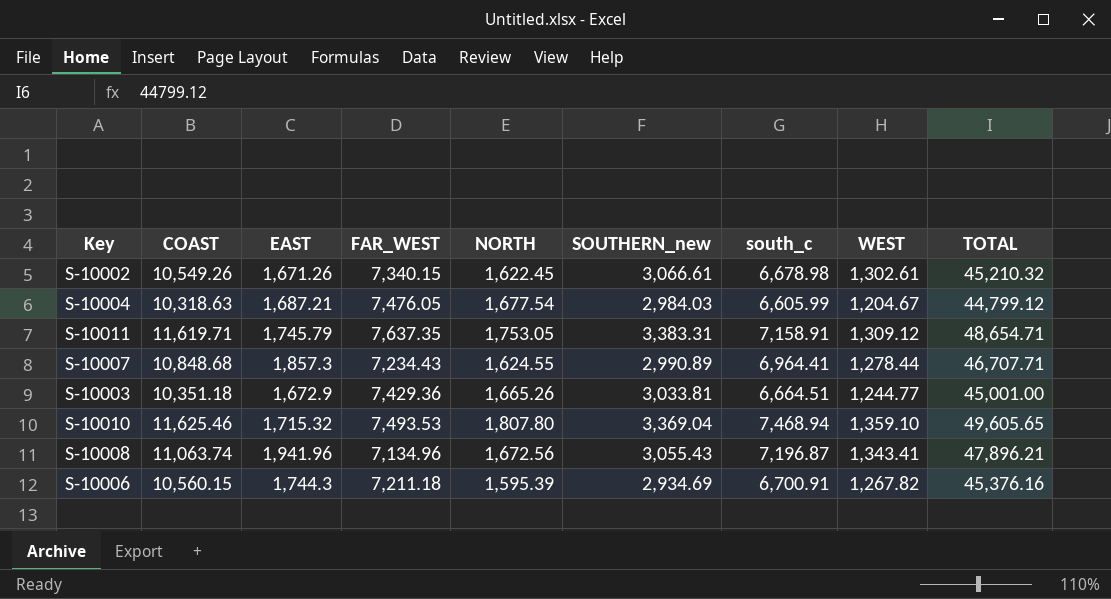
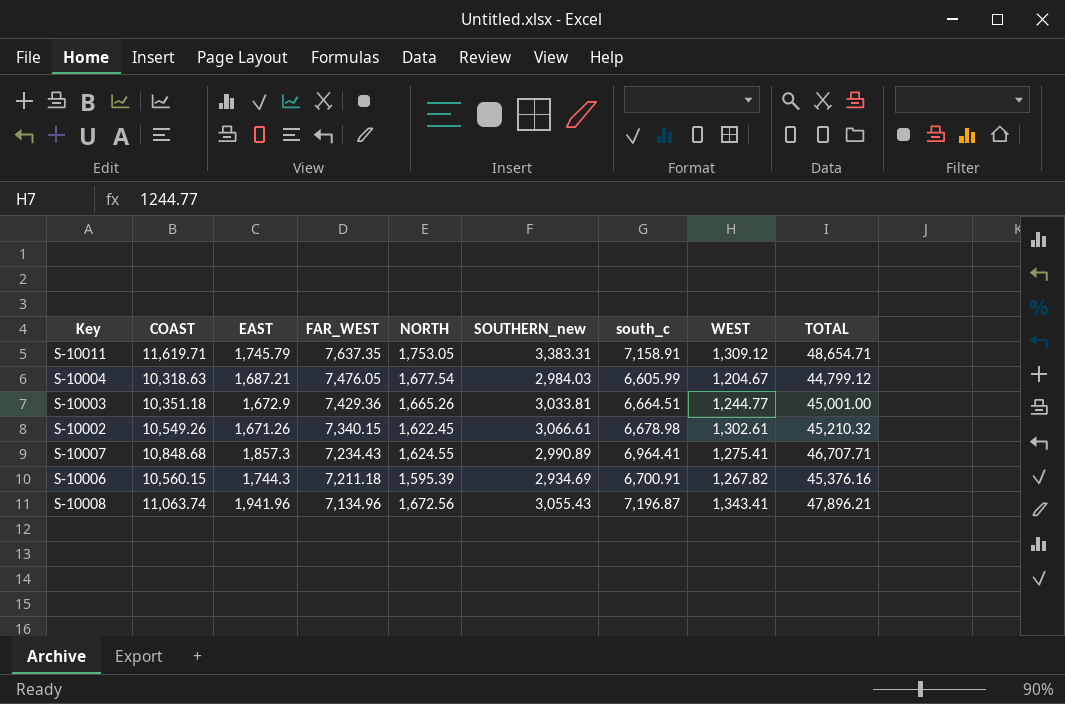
row order: none -> FAR_WEST descending
row S-10010: 11,625.46 | 1,715.32 | 7,493.53 | 1,807.80 | 3,369.04 | 7,468.94 | 1,359.10 | 49,605.65 -> none
S-10007 | WEST: 1,278.44 -> 1,275.41

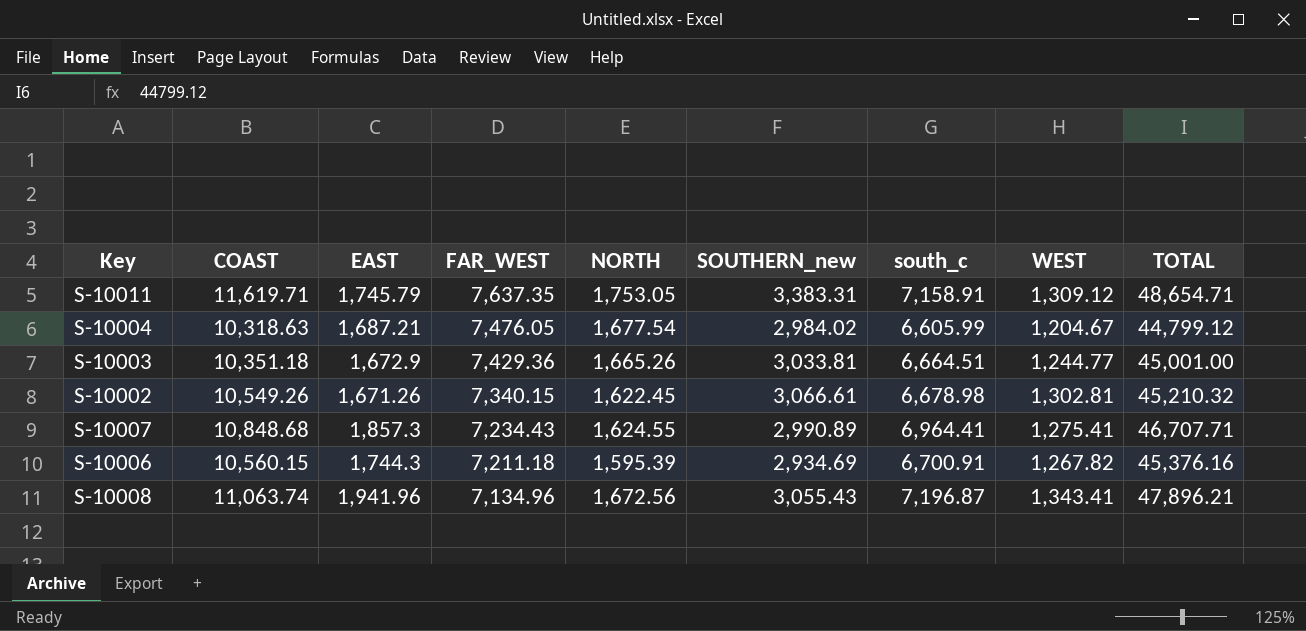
S-10004 | SOUTHERN_new: 2,984.03 -> 2,984.02
S-10002 | WEST: 1,302.61 -> 1,302.81

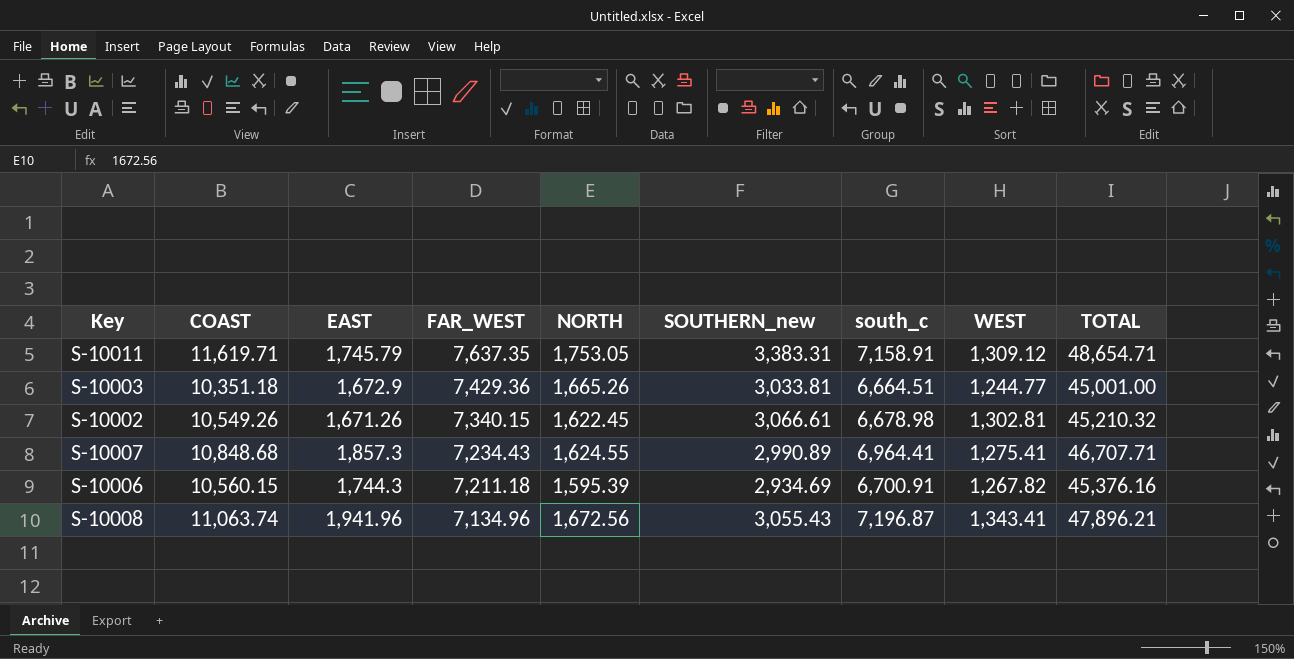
row S-10004: 10,318.63 | 1,687.21 | 7,476.05 | 1,677.54 | 2,984.02 | 6,605.99 | 1,204.67 | 44,799.12 -> none

